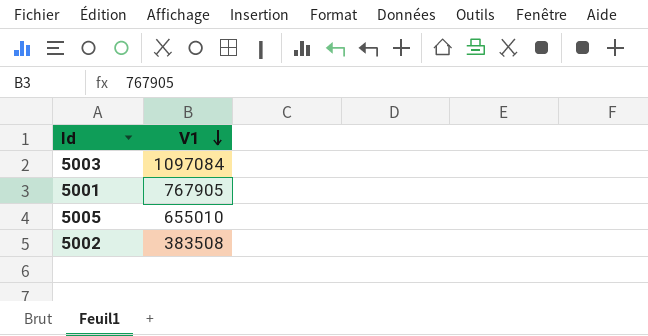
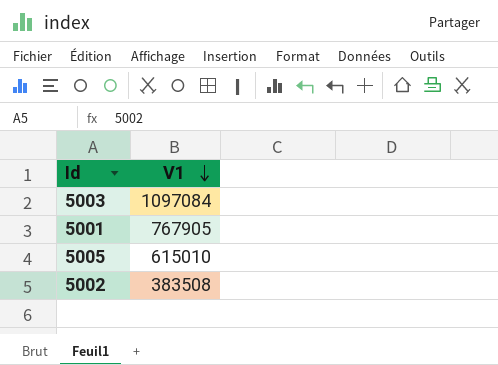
5005 | V1: 655010 -> 615010

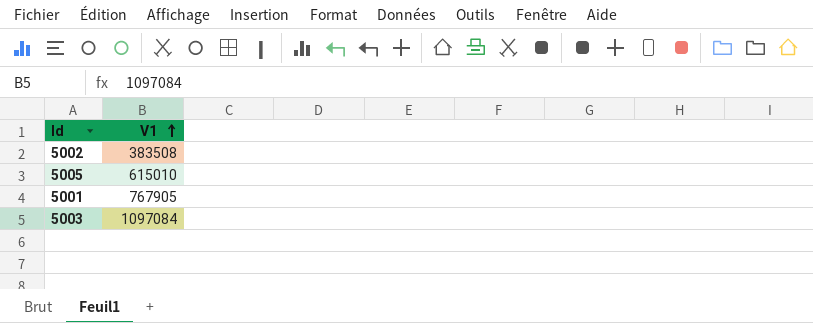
row order: V1 descending -> V1 ascending

